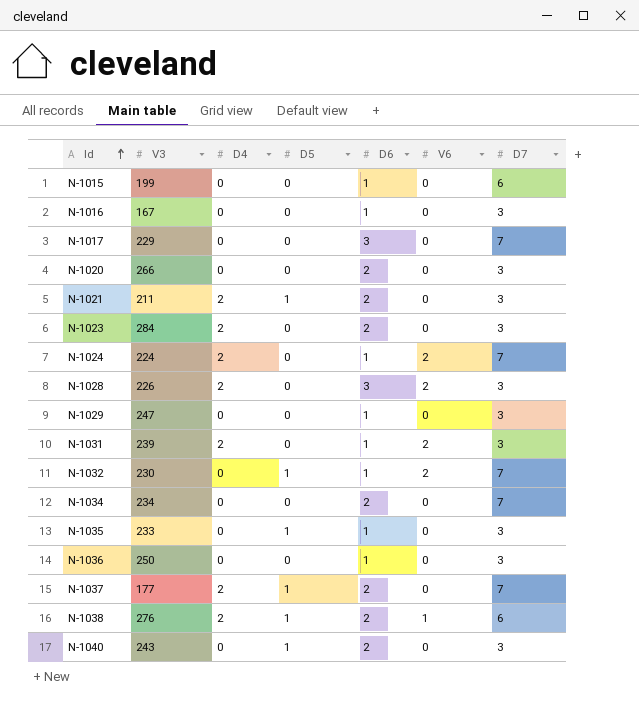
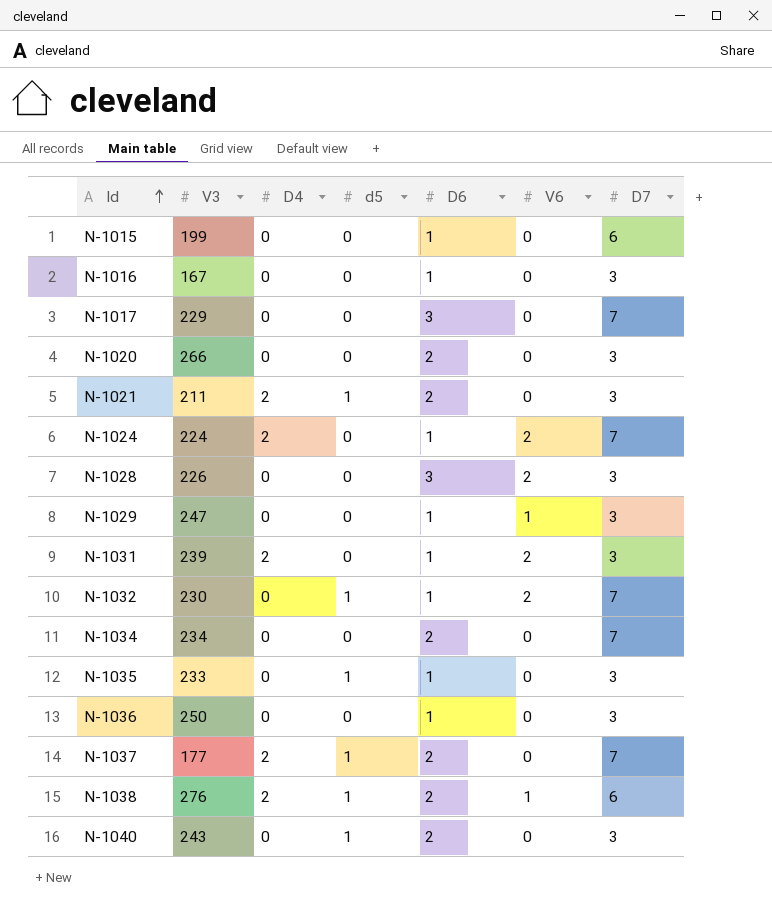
column name: D5 -> d5
row N-1023: 284 | 2 | 0 | 2 | 0 | 3 -> none
N-1028 | D4: 2 -> 0
N-1029 | V6: 0 -> 1

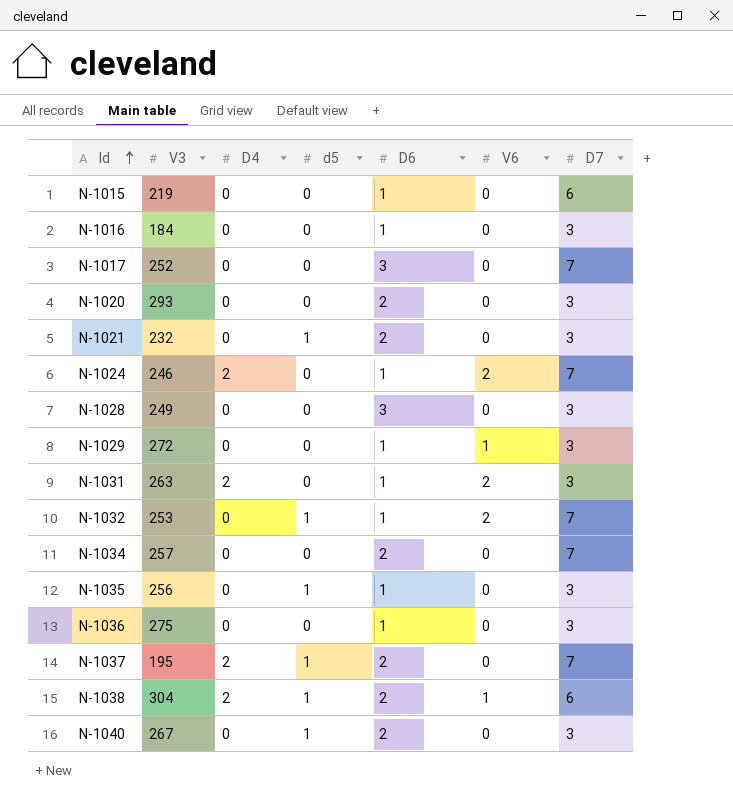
N-1015 | V3: 199 -> 219
N-1016 | V3: 167 -> 184
N-1017 | V3: 229 -> 252
N-1020 | V3: 266 -> 293
N-1021 | V3: 211 -> 232
N-1021 | D4: 2 -> 0
N-1024 | V3: 224 -> 246
N-1028 | V3: 226 -> 249
N-1028 | V6: 2 -> 0
N-1029 | V3: 247 -> 272
N-1031 | V3: 239 -> 263
N-1032 | V3: 230 -> 253
N-1034 | V3: 234 -> 257
N-1035 | V3: 233 -> 256
N-1036 | V3: 250 -> 275
N-1037 | V3: 177 -> 195
N-1038 | V3: 276 -> 304
N-1040 | V3: 243 -> 267

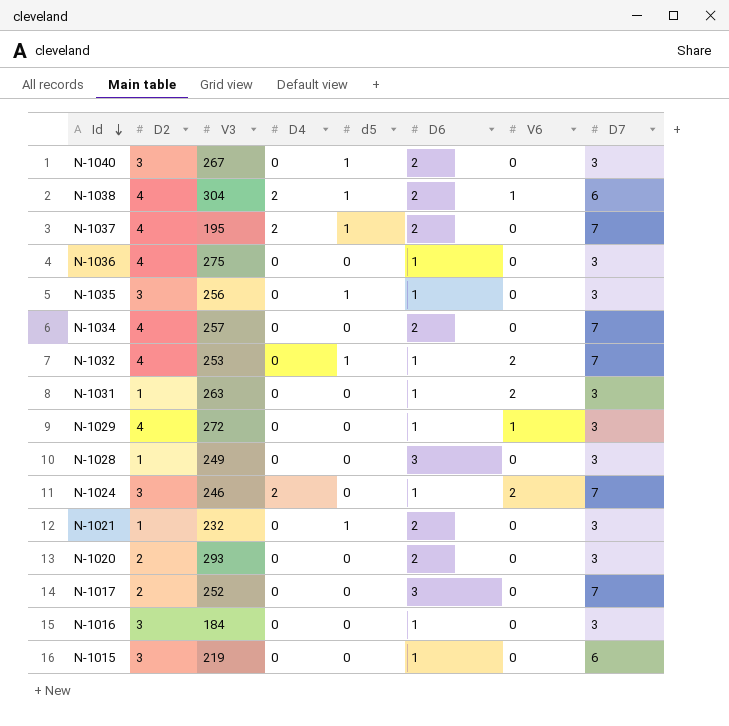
row order: Id ascending -> Id descending
column D2 | position: none -> 2
N-1031 | D4: 2 -> 0

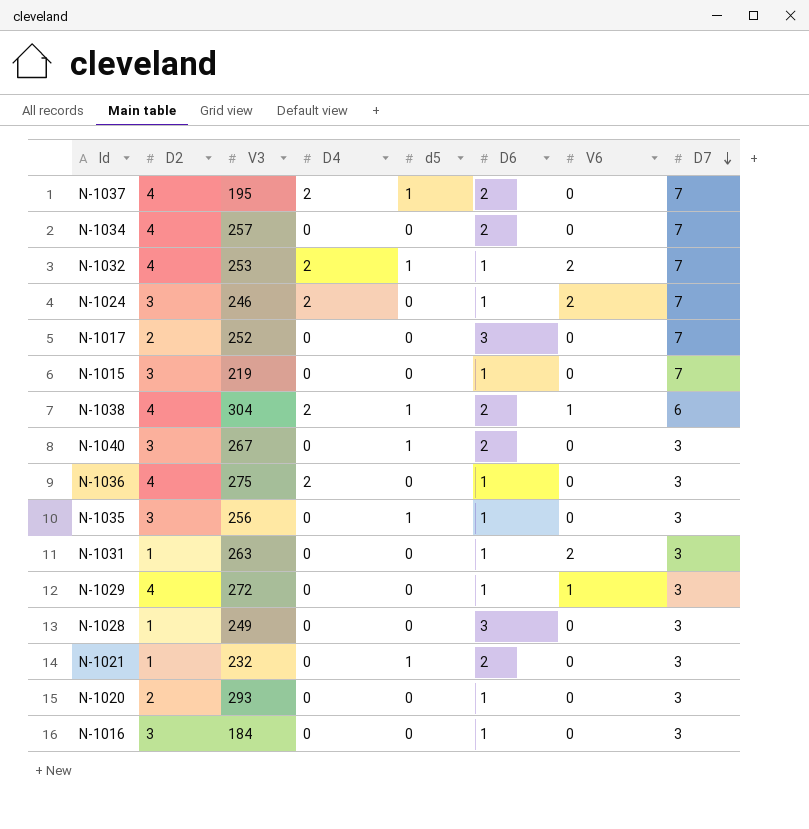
row order: Id descending -> D7 descending
N-1032 | D4: 0 -> 2
N-1015 | D7: 6 -> 7
N-1036 | D4: 0 -> 2
N-1020 | D6: 2 -> 1

